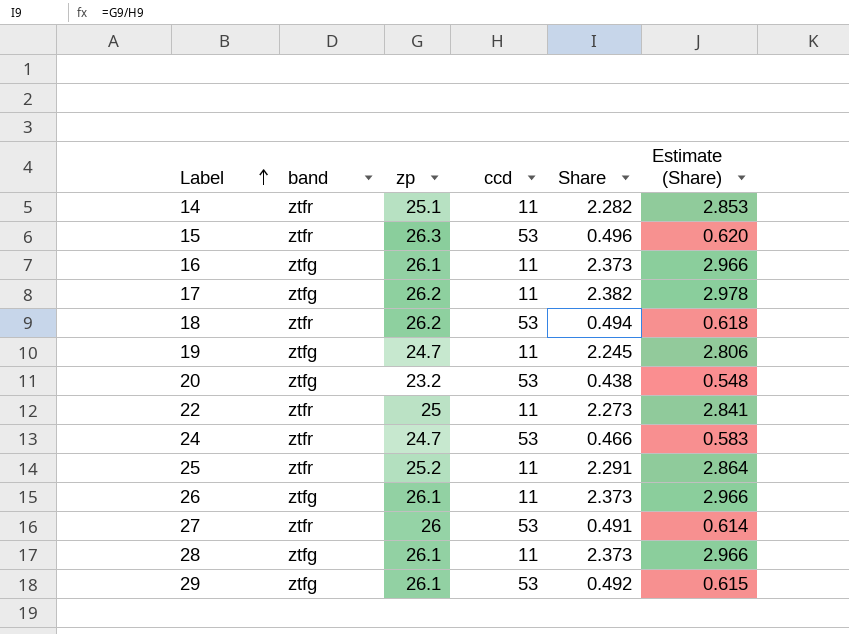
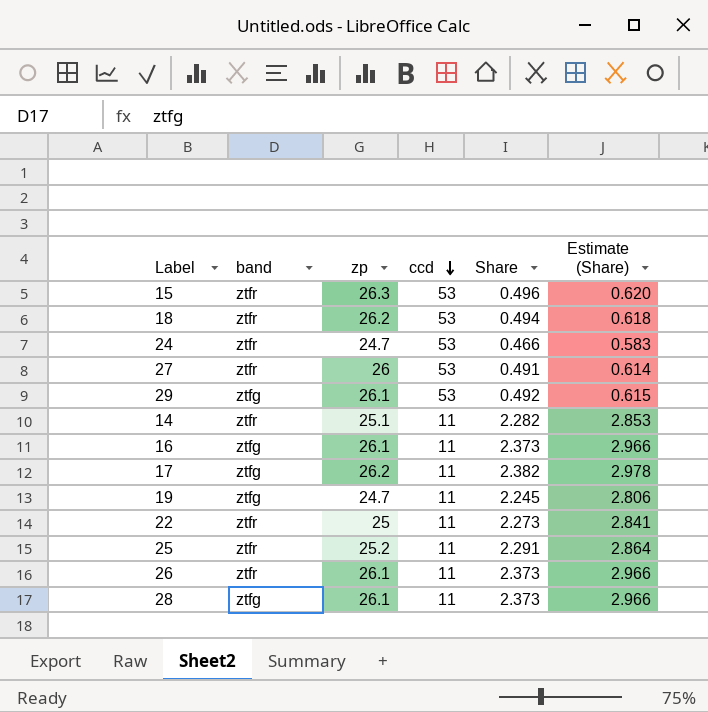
row order: Label ascending -> ccd descending
row 20: ztfg | 23.2 | 53 | 0.438 | 0.548 -> none
26 | band: ztfg -> ztfr

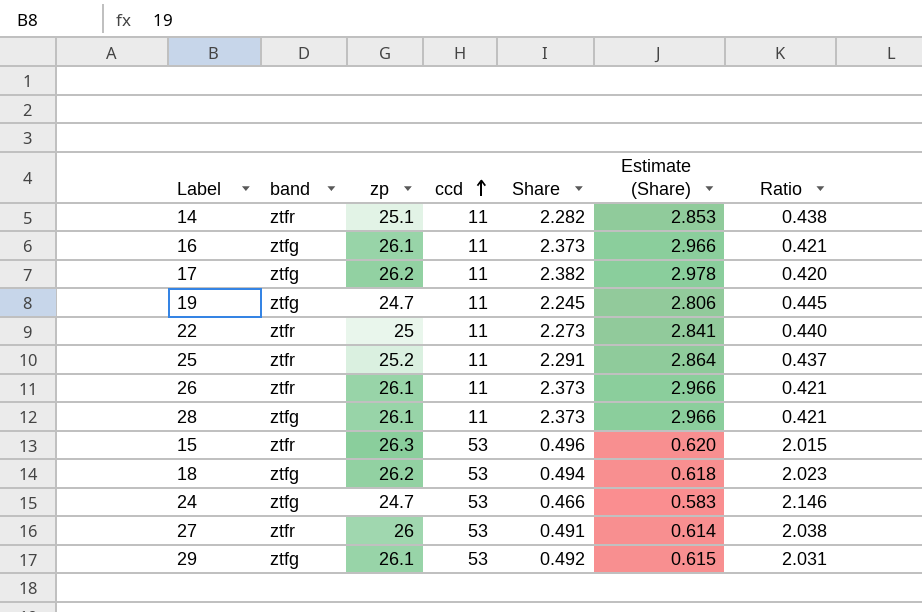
row order: ccd descending -> ccd ascending
column Ratio | formula: none -> [ccd] / [zp]
18 | band: ztfr -> ztfg
24 | band: ztfr -> ztfg

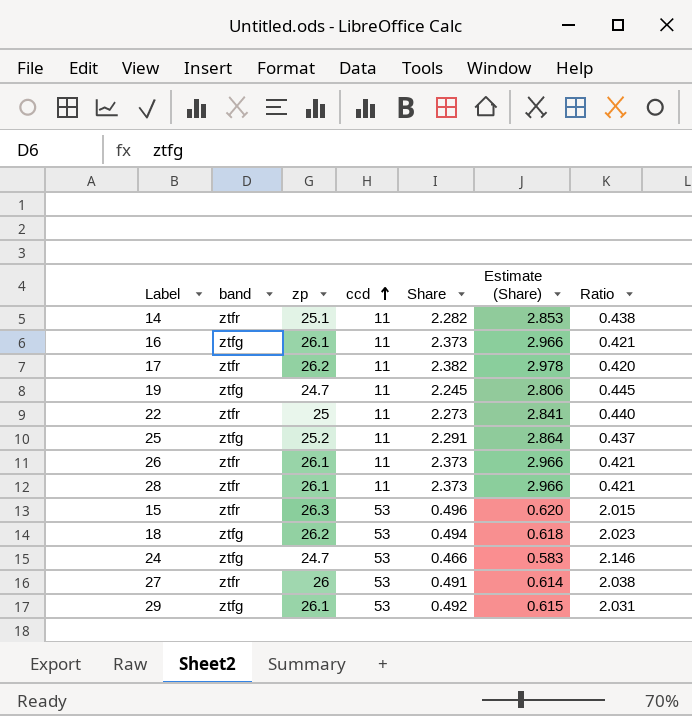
17 | band: ztfg -> ztfr
25 | band: ztfr -> ztfg
28 | band: ztfg -> ztfr

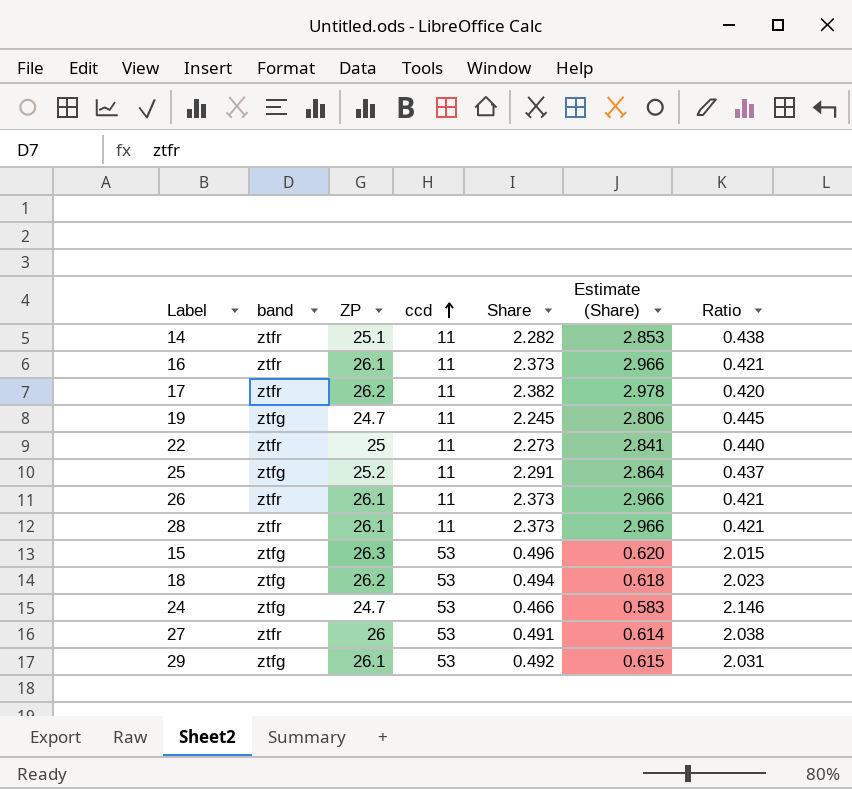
column name: zp -> ZP
16 | band: ztfg -> ztfr
15 | band: ztfr -> ztfg

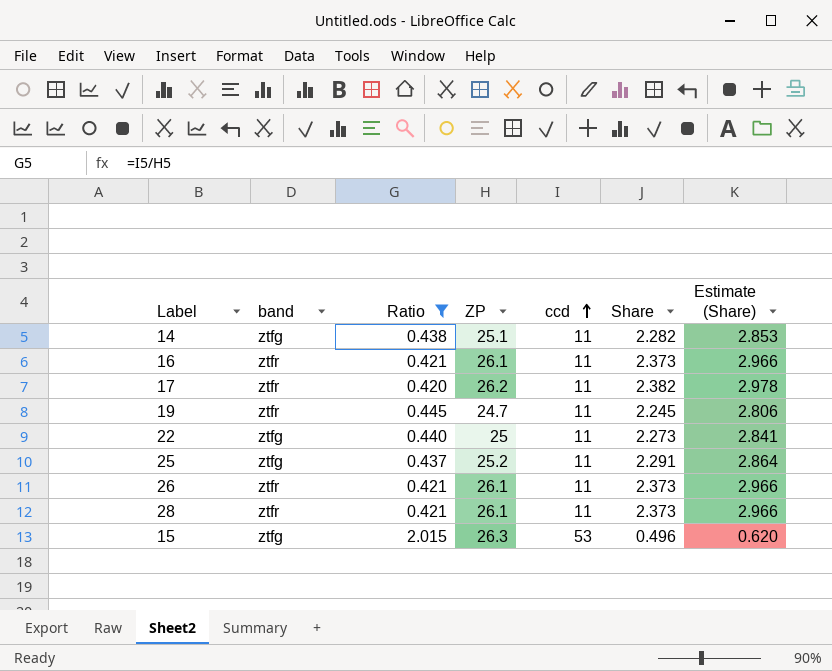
filter: none -> Ratio <= 2.015
column Ratio | position: 7 -> 3
14 | band: ztfr -> ztfg
19 | band: ztfg -> ztfr
22 | band: ztfr -> ztfg

